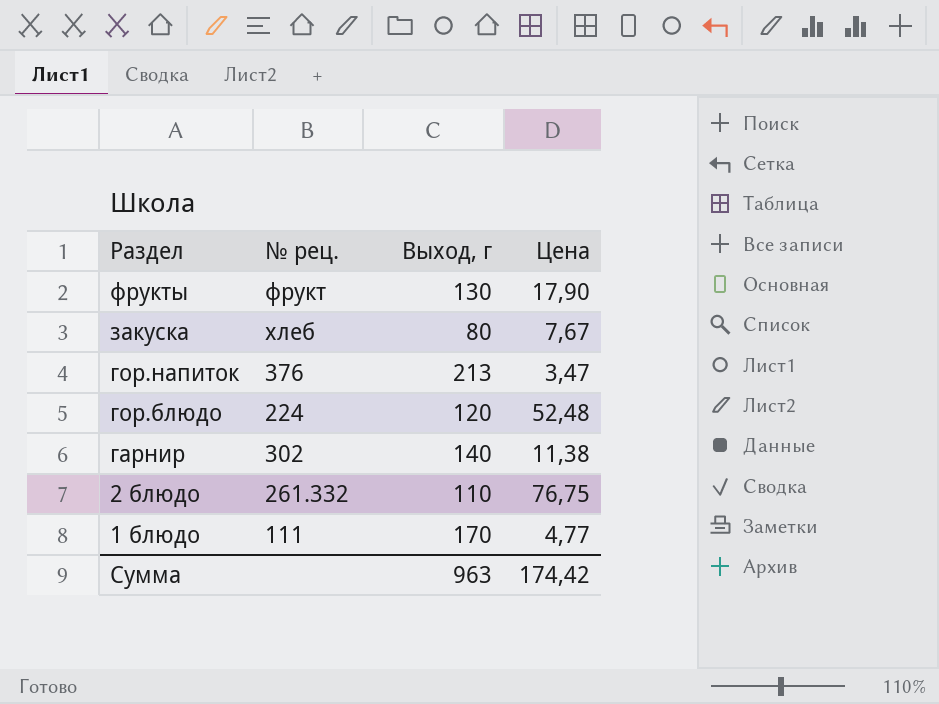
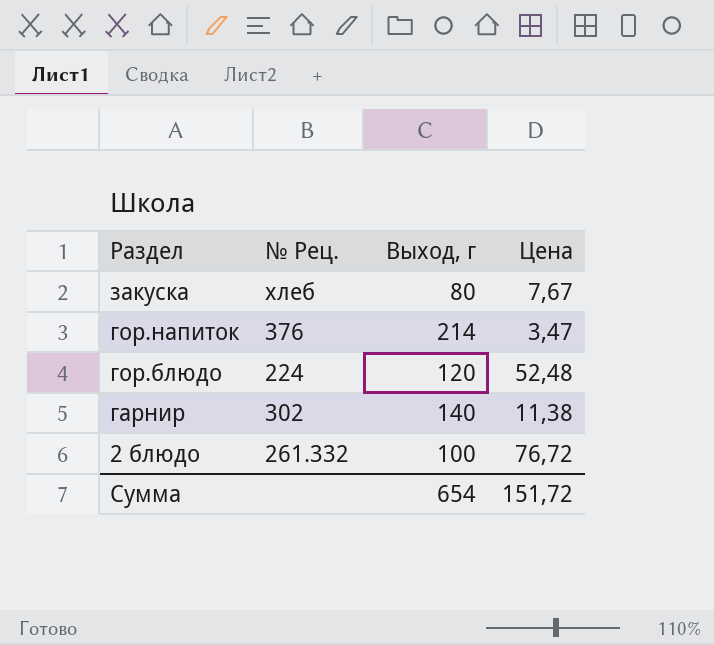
column name: № рец. -> № Рец.
row фрукты: фрукт | 130 | 17,90 -> none
row 1 блюдо: 111 | 170 | 4,77 -> none
гор.напиток | Выход, г: 213 -> 214
2 блюдо | Выход, г: 110 -> 100
2 блюдо | Цена: 76,75 -> 76,72
Сумма | Выход, г: 963 -> 654
Сумма | Цена: 174,42 -> 151,72

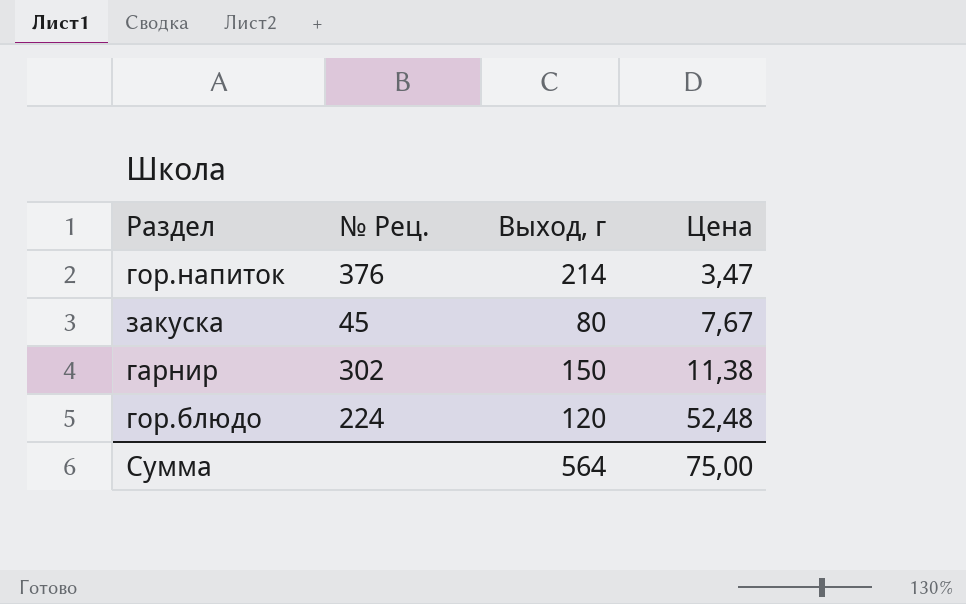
row order: Раздел descending -> Цена ascending
row 2 блюдо: 261.332 | 100 | 76,72 -> none
закуска | № Рец.: хлеб -> 45
гарнир | Выход, г: 140 -> 150
Сумма | Выход, г: 654 -> 564
Сумма | Цена: 151,72 -> 75,00

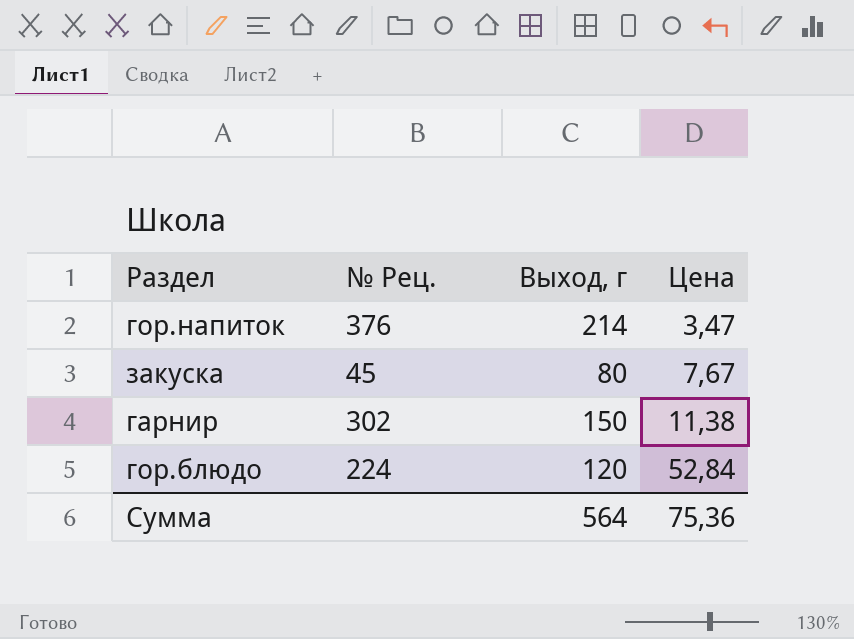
гор.блюдо | Цена: 52,48 -> 52,84
Сумма | Цена: 75,00 -> 75,36

